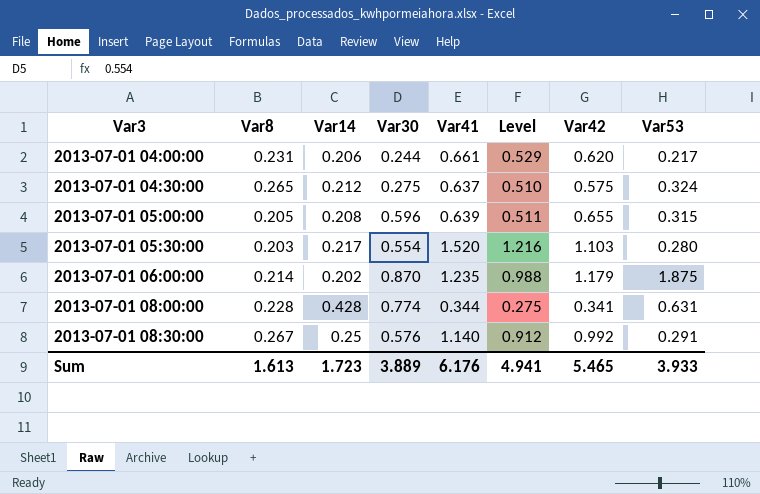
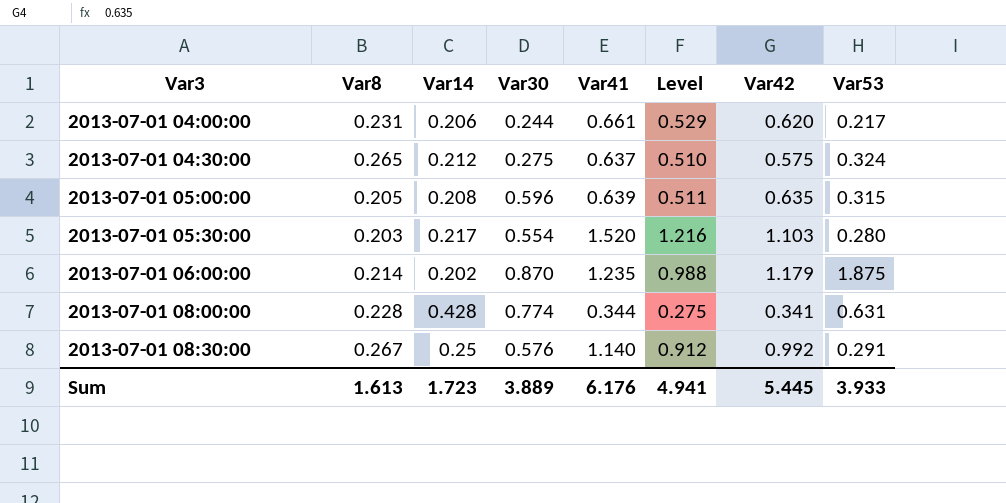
2013-07-01 05:00:00 | Var42: 0.655 -> 0.635
Sum | Var42: 5.465 -> 5.445

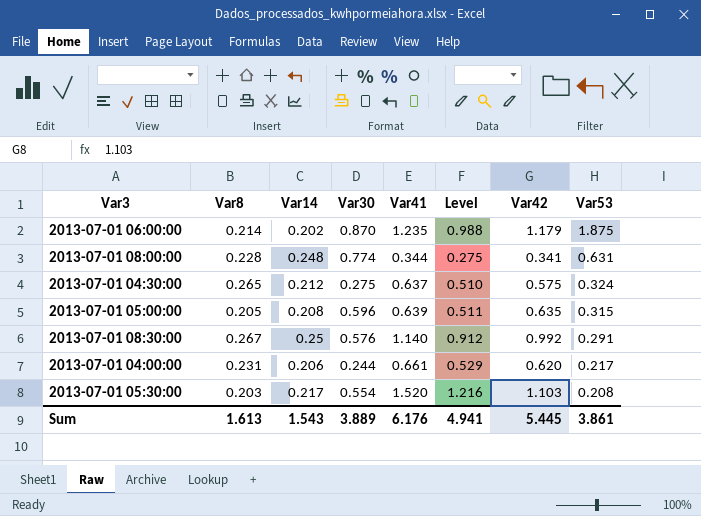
row order: Var3 ascending -> Var53 descending
2013-07-01 08:00:00 | Var14: 0.428 -> 0.248
2013-07-01 05:30:00 | Var53: 0.280 -> 0.208
Sum | Var14: 1.723 -> 1.543
Sum | Var53: 3.933 -> 3.861

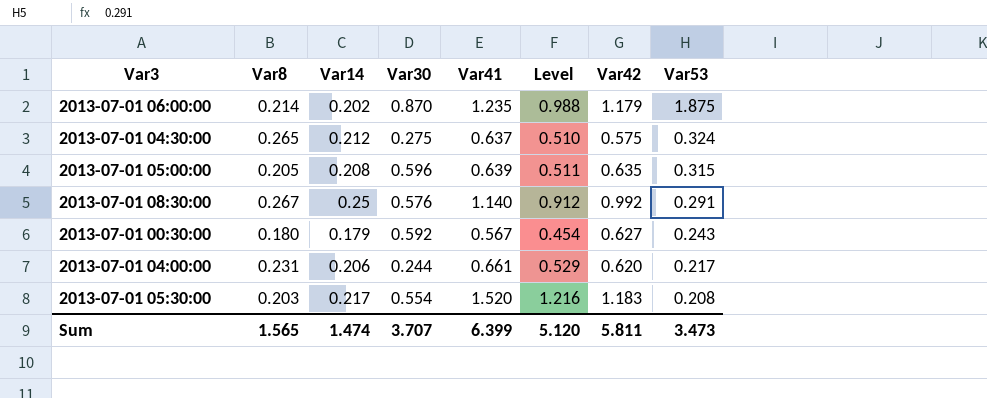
row 2013-07-01 08:00:00: 0.228 | 0.248 | 0.774 | 0.344 | 0.275 | 0.341 | 0.631 -> none
row 2013-07-01 00:30:00: none -> 0.180 | 0.179 | 0.592 | 0.567 | 0.454 | 0.627 | 0.243
2013-07-01 05:30:00 | Var42: 1.103 -> 1.183
Sum | Var8: 1.613 -> 1.565
Sum | Var14: 1.543 -> 1.474
Sum | Var30: 3.889 -> 3.707
Sum | Var41: 6.176 -> 6.399
Sum | Level: 4.941 -> 5.120
Sum | Var42: 5.445 -> 5.811
Sum | Var53: 3.861 -> 3.473

